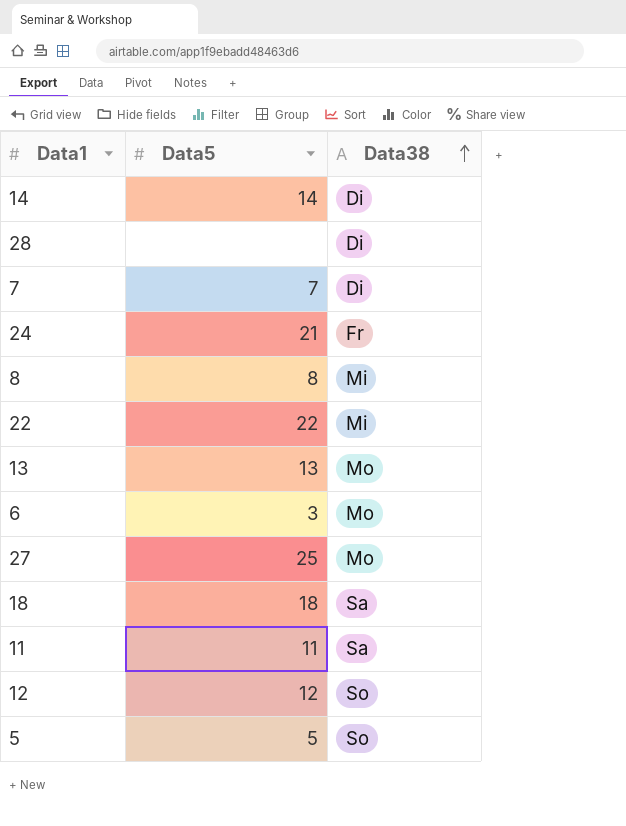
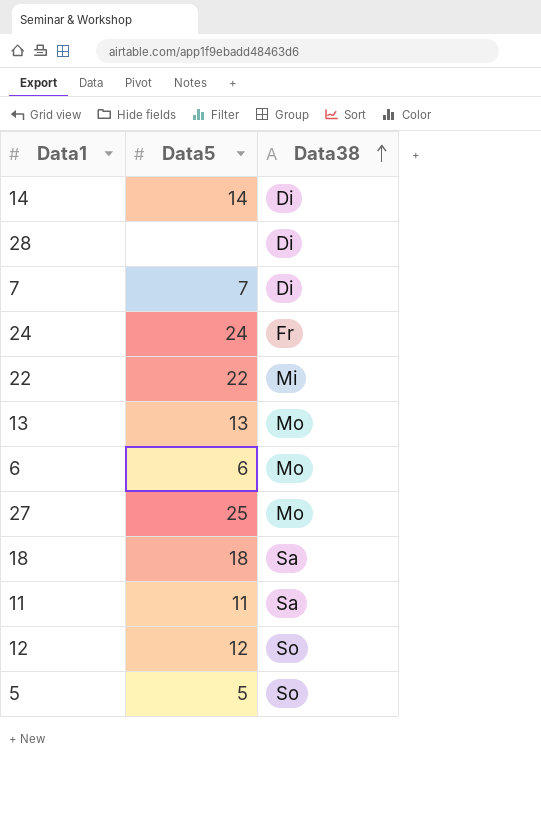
row 8: 8 | Mi -> none
24 | Data5: 21 -> 24
6 | Data5: 3 -> 6

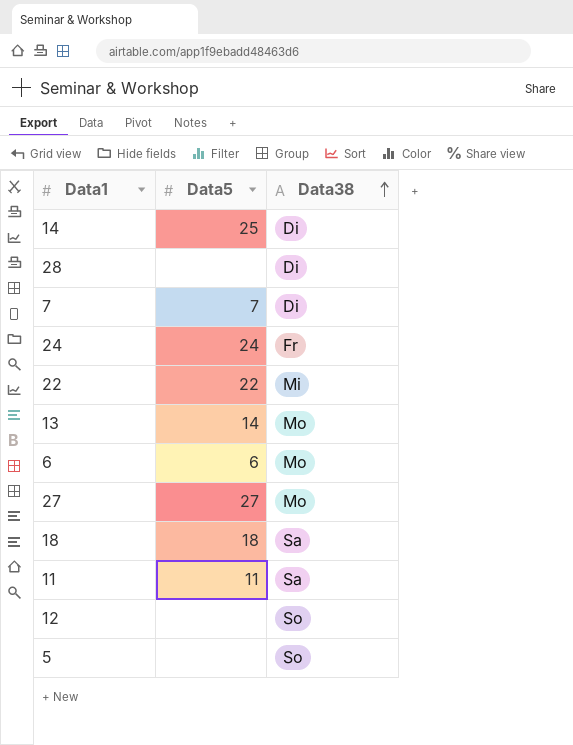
14 | Data5: 14 -> 25
13 | Data5: 13 -> 14
27 | Data5: 25 -> 27
12 | Data5: 12 -> none
5 | Data5: 5 -> none

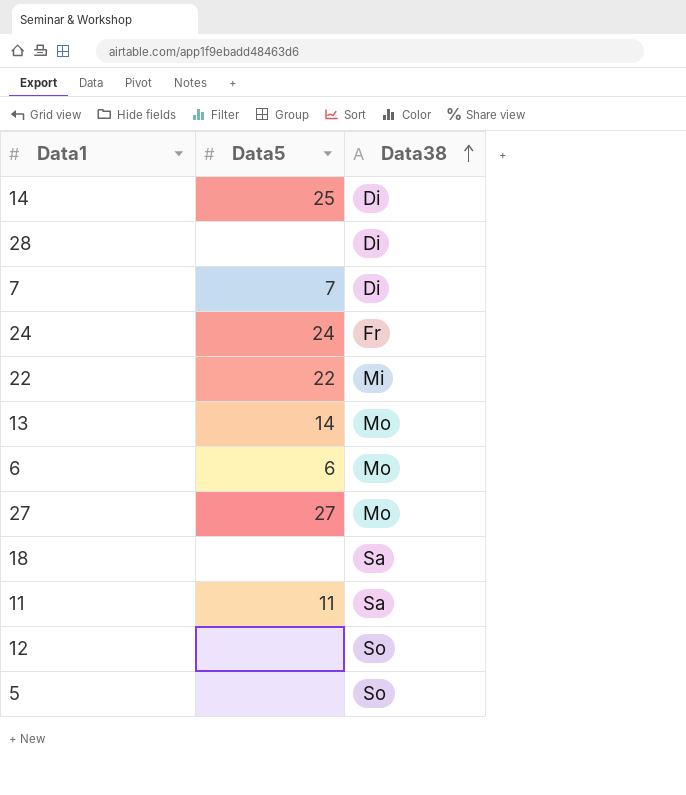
18 | Data5: 18 -> none

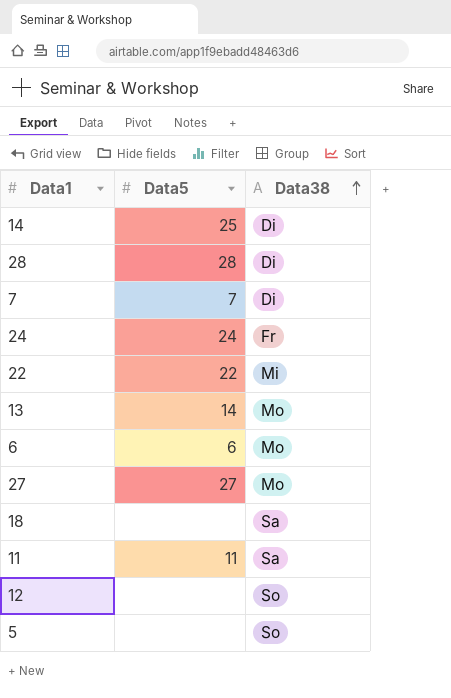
28 | Data5: none -> 28

